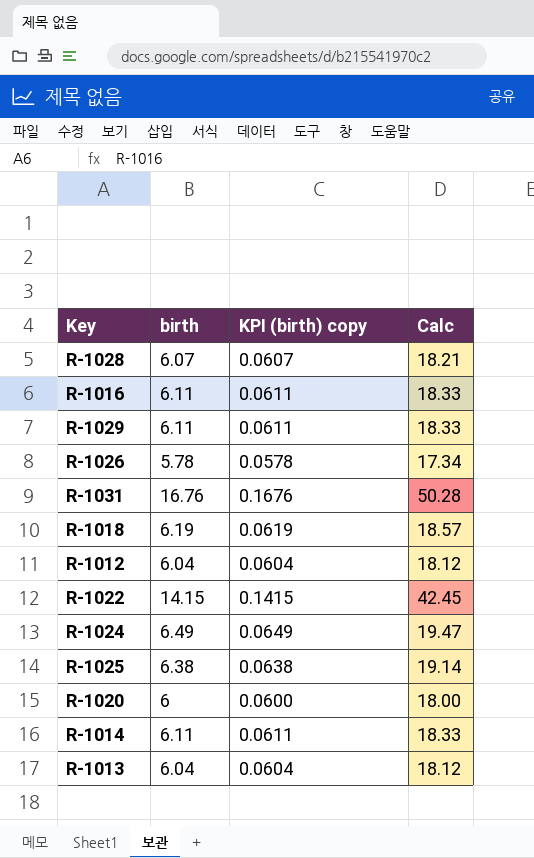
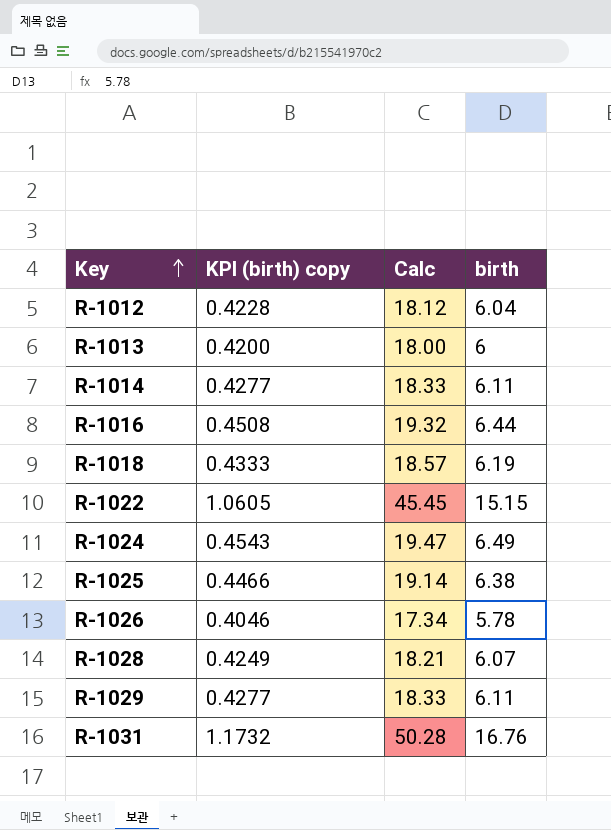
row order: none -> Key ascending
column KPI (birth) copy | formula: [birth] * 0.01 -> [birth] * 0.07
column birth | position: 2 -> 4
row R-1020: 6 | 0.0600 | 18.00 -> none
R-1013 | Calc: 18.12 -> 18.00
R-1013 | birth: 6.04 -> 6
R-1016 | Calc: 18.33 -> 19.32
R-1016 | birth: 6.11 -> 6.44
R-1022 | Calc: 42.45 -> 45.45
R-1022 | birth: 14.15 -> 15.15

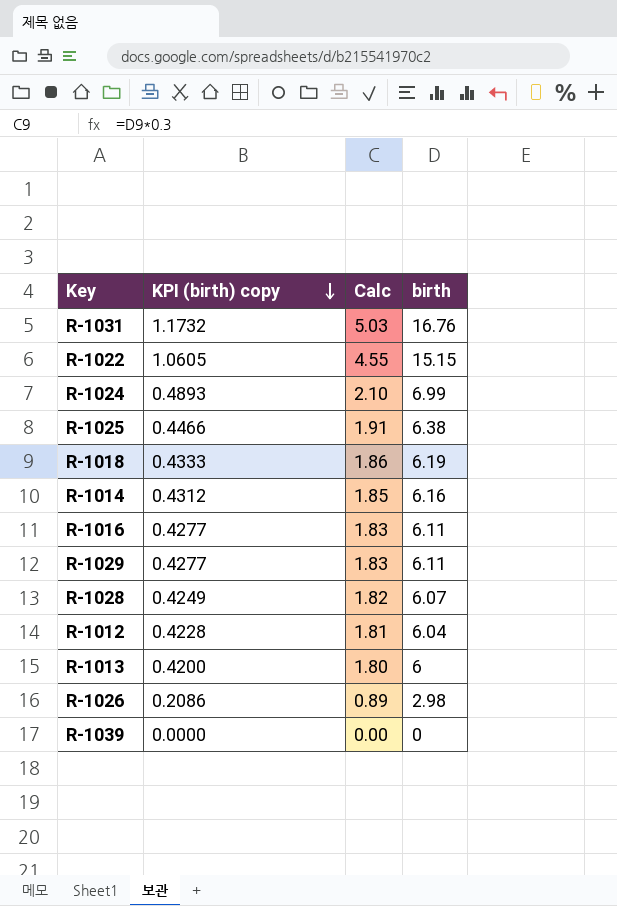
row order: Key ascending -> KPI (birth) copy descending
column Calc | formula: [birth] * 3 -> [birth] * 0.3
R-1024 | KPI (birth) copy: 0.4543 -> 0.4893
R-1024 | birth: 6.49 -> 6.99
R-1014 | KPI (birth) copy: 0.4277 -> 0.4312
R-1014 | birth: 6.11 -> 6.16
R-1016 | KPI (birth) copy: 0.4508 -> 0.4277
R-1016 | birth: 6.44 -> 6.11
R-1026 | KPI (birth) copy: 0.4046 -> 0.2086
R-1026 | birth: 5.78 -> 2.98
row R-1039: none -> 0.0000 | 0.00 | 0

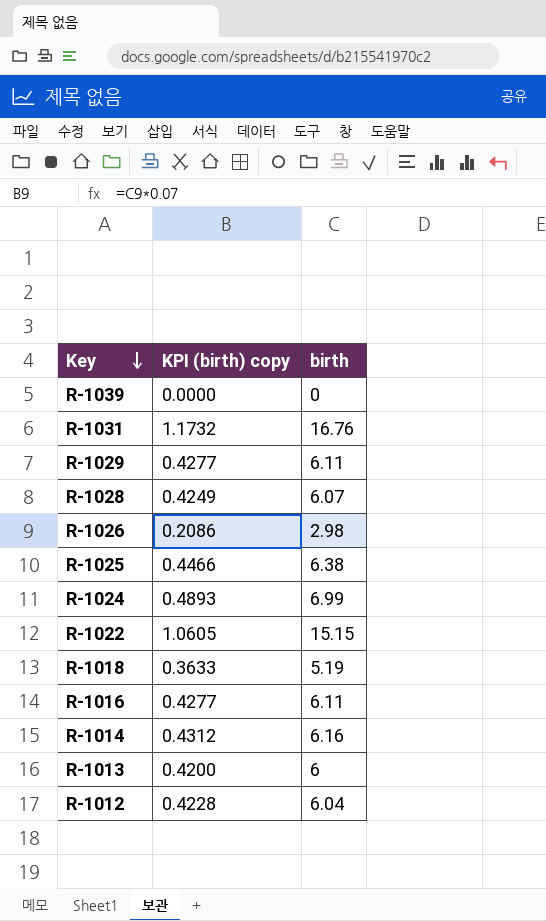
row order: KPI (birth) copy descending -> Key descending
column Calc | formula: [birth] * 0.3 -> none
R-1018 | KPI (birth) copy: 0.4333 -> 0.3633
R-1018 | birth: 6.19 -> 5.19

